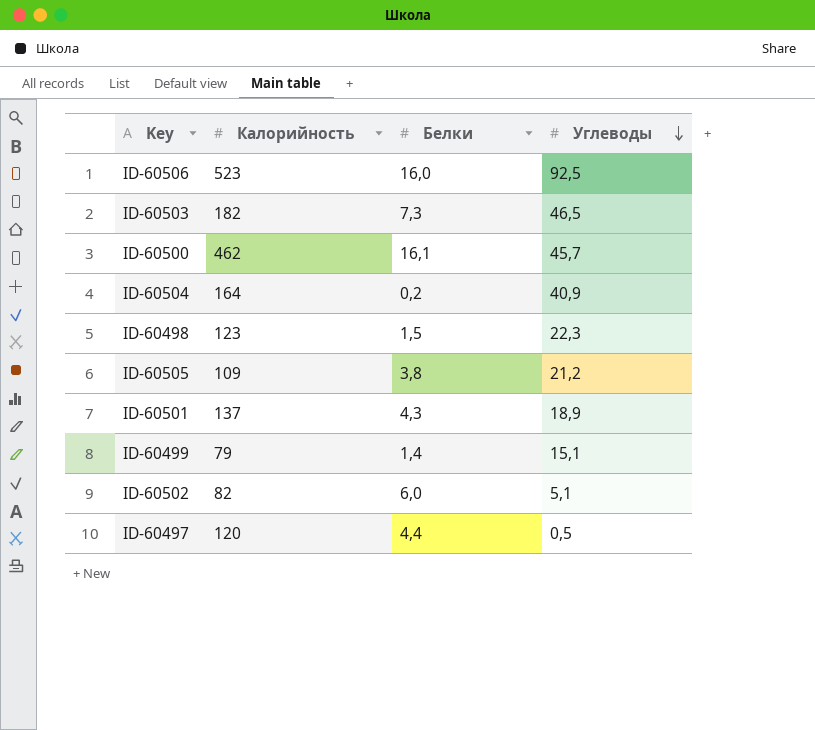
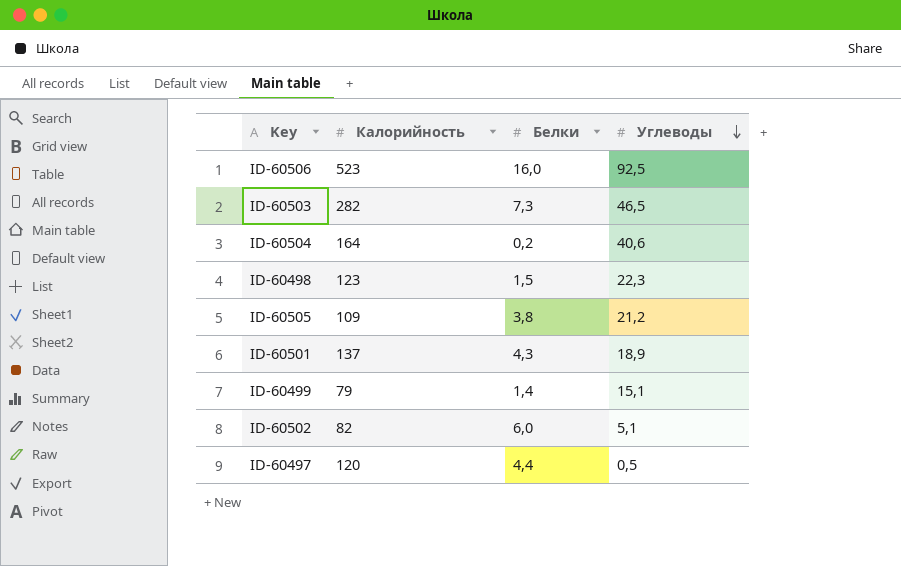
row ID-60500: 462 | 16,1 | 45,7 -> none
ID-60503 | Калорийность: 182 -> 282
ID-60504 | Углеводы: 40,9 -> 40,6

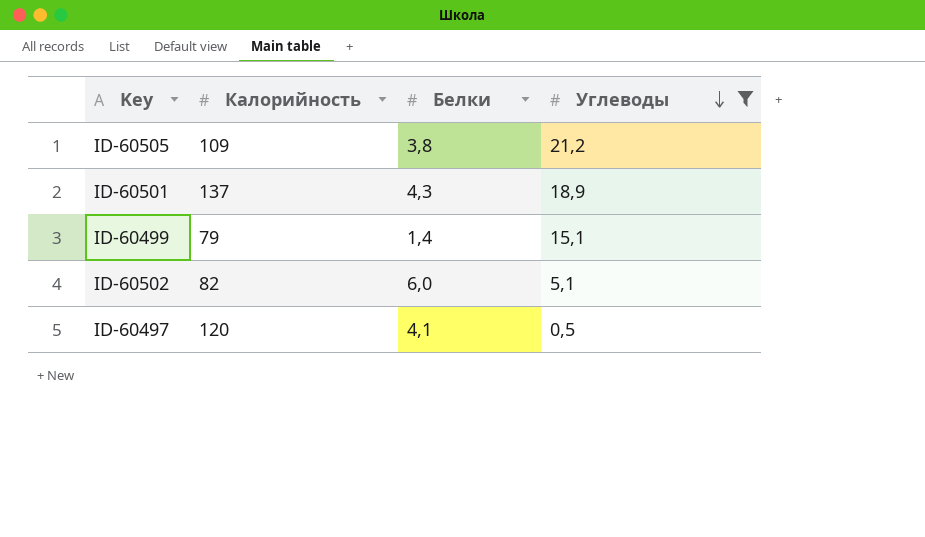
filter: none -> Углеводы <= 21,2
ID-60497 | Белки: 4,4 -> 4,1

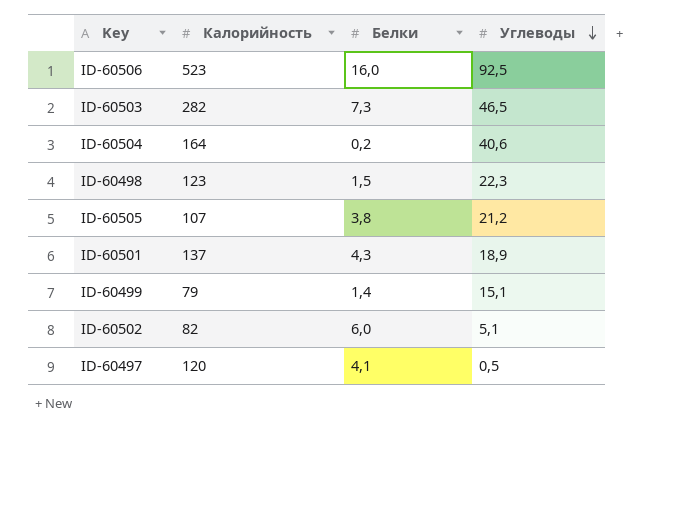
filter: Углеводы <= 21,2 -> none
ID-60505 | Калорийность: 109 -> 107

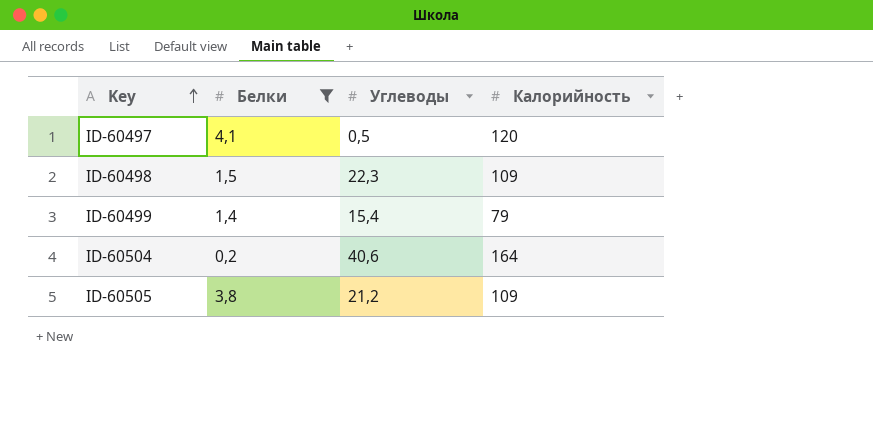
filter: none -> Белки <= 4,1
row order: Углеводы descending -> Key ascending
column Калорийность | position: 2 -> 4
ID-60498 | Калорийность: 123 -> 109
ID-60499 | Углеводы: 15,1 -> 15,4
ID-60505 | Калорийность: 107 -> 109

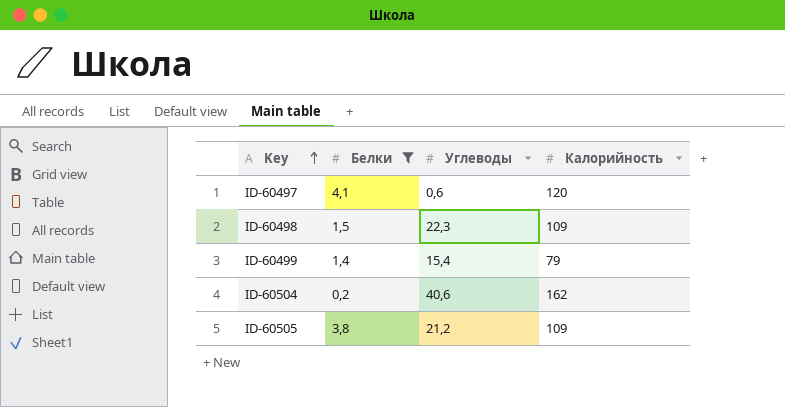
ID-60497 | Углеводы: 0,5 -> 0,6
ID-60504 | Калорийность: 164 -> 162

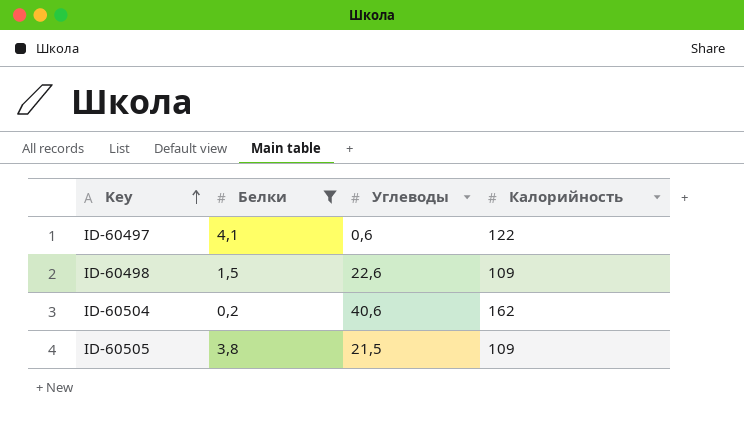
row ID-60499: 1,4 | 15,4 | 79 -> none
ID-60497 | Калорийность: 120 -> 122
ID-60498 | Углеводы: 22,3 -> 22,6
ID-60505 | Углеводы: 21,2 -> 21,5

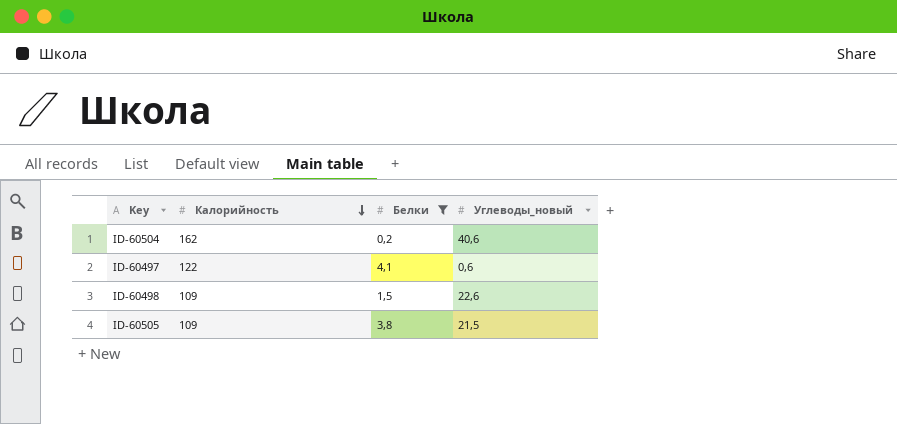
row order: Key ascending -> Калорийность descending
column Калорийность | position: 4 -> 2
column name: Углеводы -> Углеводы_новый

